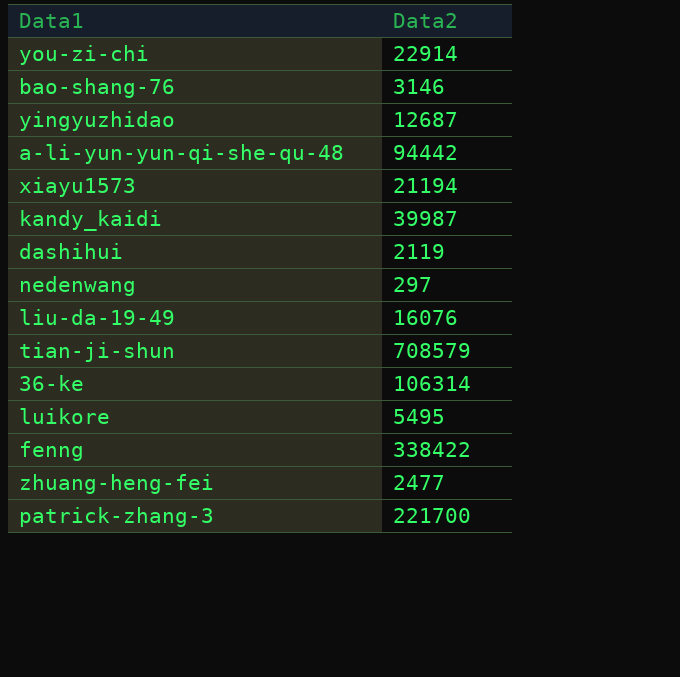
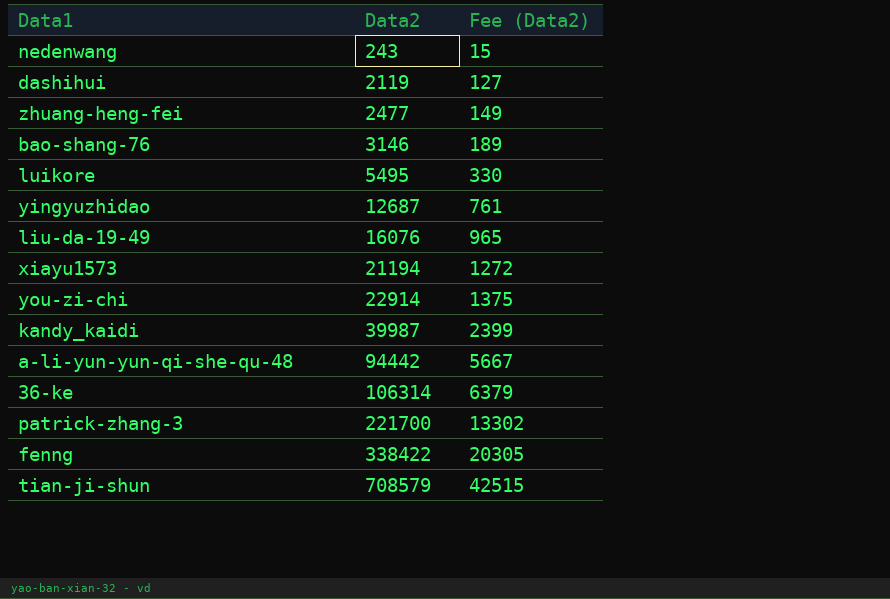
row order: none -> Data2 ascending
column Fee (Data2) | formula: none -> [Data2] * 0.06
nedenwang | Data2: 297 -> 243

